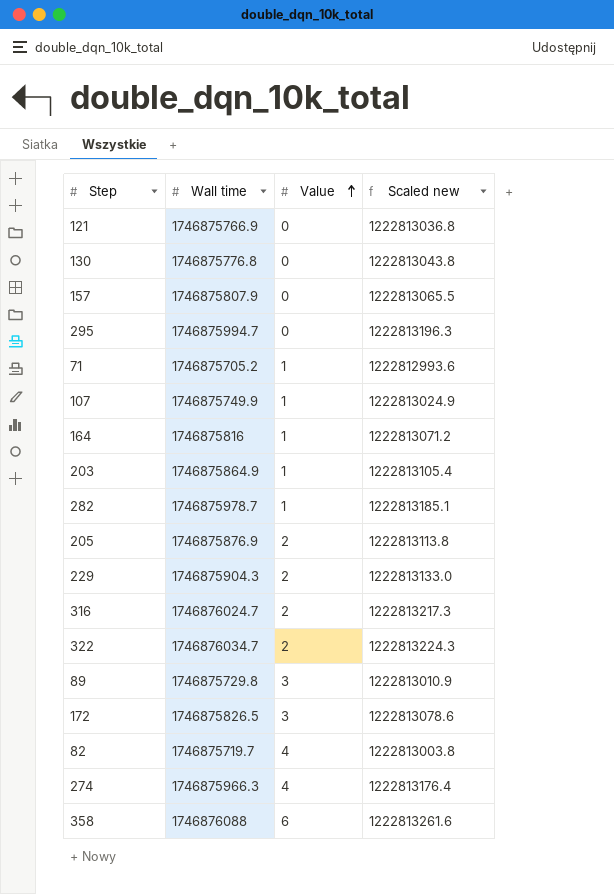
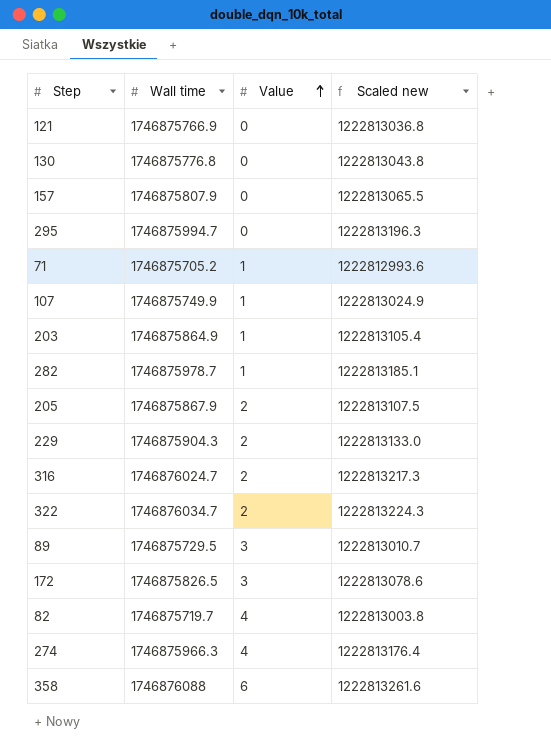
row 164: 1746875816 | 1 | 1222813071.2 -> none
205 | Wall time: 1746875876.9 -> 1746875867.9
205 | Scaled new: 1222813113.8 -> 1222813107.5
89 | Wall time: 1746875729.8 -> 1746875729.5
89 | Scaled new: 1222813010.9 -> 1222813010.7

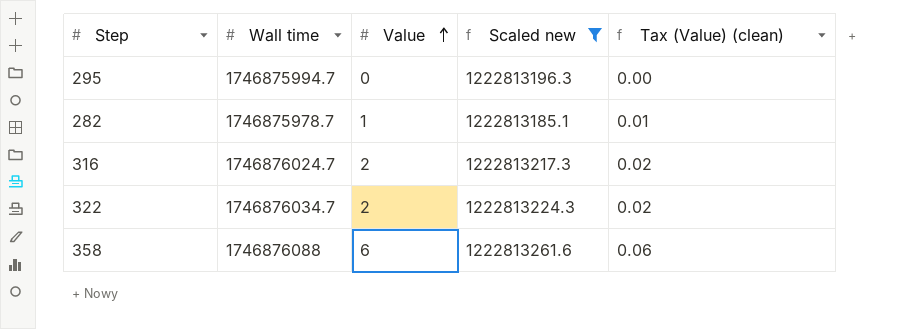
filter: none -> Scaled new >= 1222813185.1
column Tax (Value) (clean) | formula: none -> [Value] * 0.01

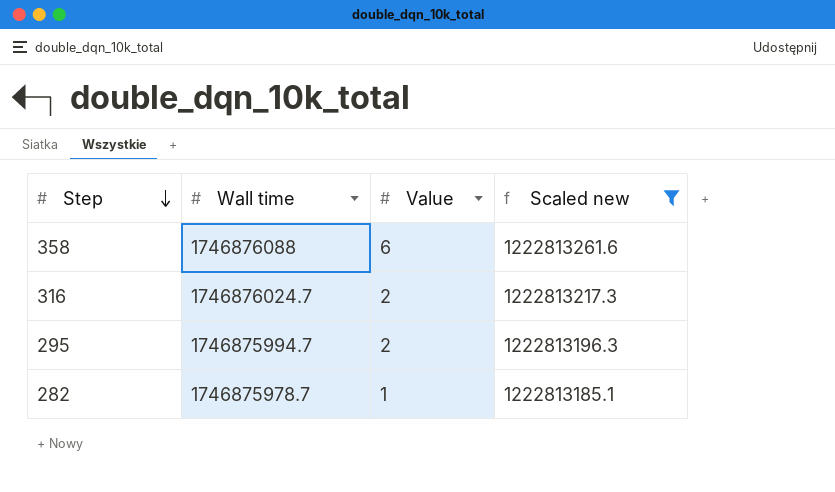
row order: Value ascending -> Step descending
column Tax (Value) (clean) | formula: [Value] * 0.01 -> none
row 322: 1746876034.7 | 2 | 1222813224.3 | 0.02 -> none
295 | Value: 0 -> 2

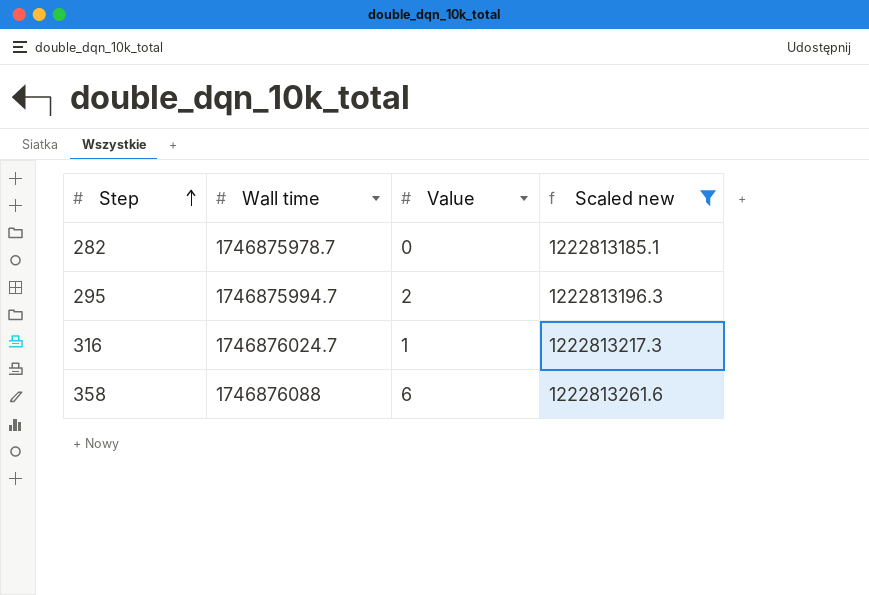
row order: Step descending -> Step ascending
282 | Value: 1 -> 0
316 | Value: 2 -> 1

